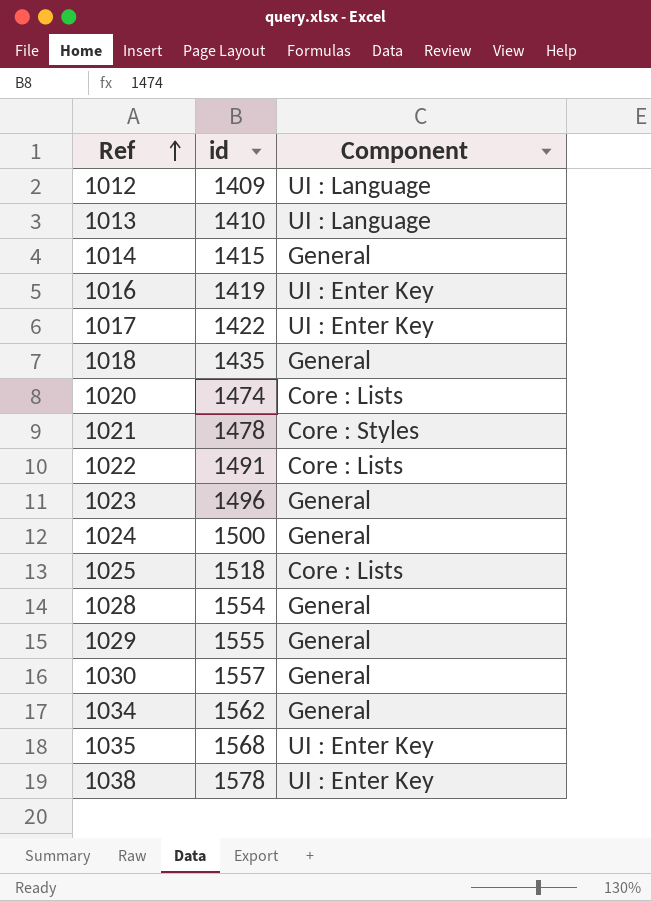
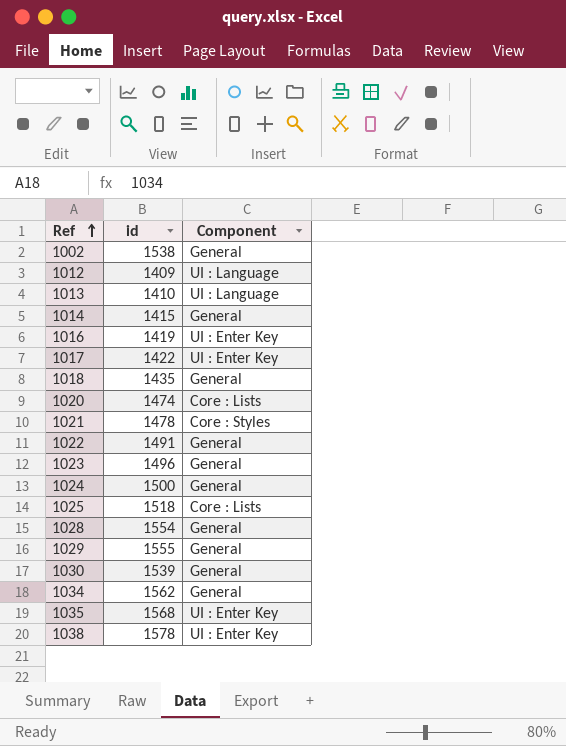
row 1002: none -> 1538 | General
1022 | Component: Core : Lists -> General
1030 | id: 1557 -> 1539

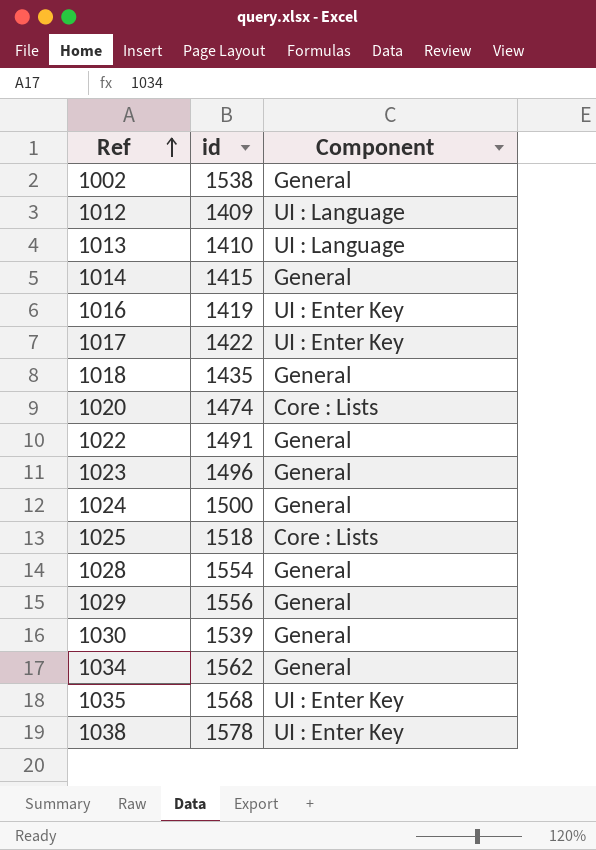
row 1021: 1478 | Core : Styles -> none
1029 | id: 1555 -> 1556

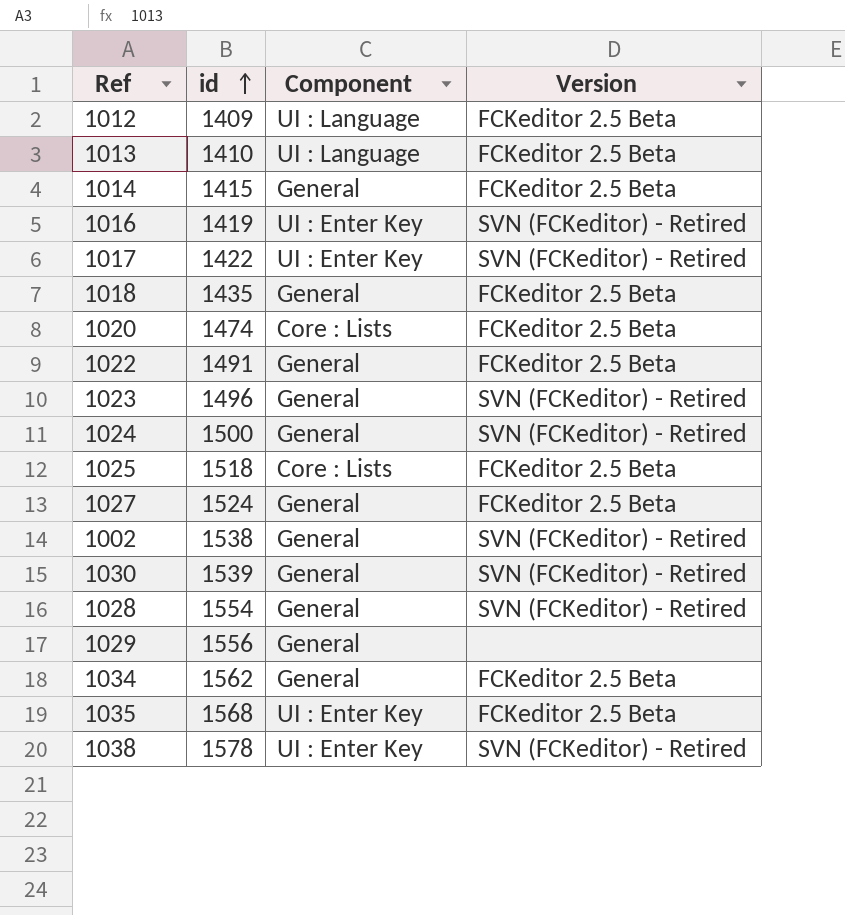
row order: Ref ascending -> id ascending
column Version | position: none -> 4
row 1027: none -> 1524 | General | FCKeditor 2.5 Beta

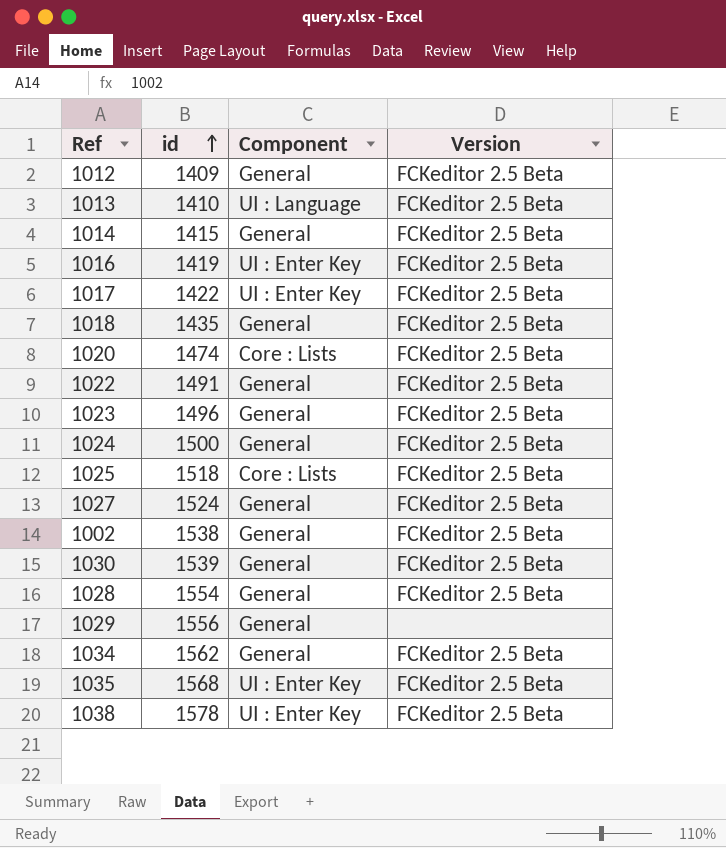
1012 | Component: UI : Language -> General
1016 | Version: SVN (FCKeditor) - Retired -> FCKeditor 2.5 Beta
1017 | Version: SVN (FCKeditor) - Retired -> FCKeditor 2.5 Beta
1023 | Version: SVN (FCKeditor) - Retired -> FCKeditor 2.5 Beta
1024 | Version: SVN (FCKeditor) - Retired -> FCKeditor 2.5 Beta
1002 | Version: SVN (FCKeditor) - Retired -> FCKeditor 2.5 Beta
1030 | Version: SVN (FCKeditor) - Retired -> FCKeditor 2.5 Beta
1028 | Version: SVN (FCKeditor) - Retired -> FCKeditor 2.5 Beta
1038 | Version: SVN (FCKeditor) - Retired -> FCKeditor 2.5 Beta

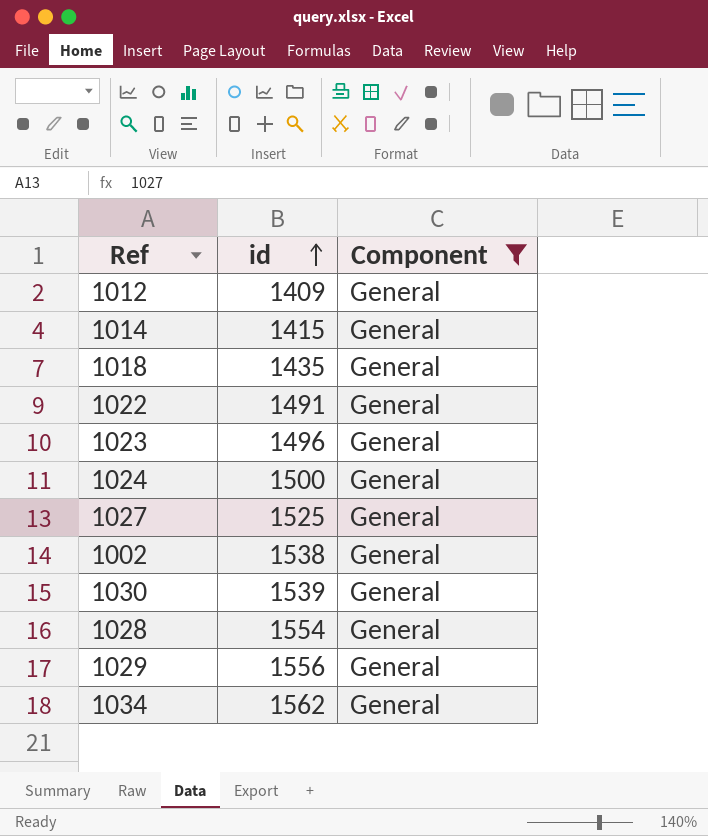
filter: none -> Component = General
column Version | position: 4 -> none
1027 | id: 1524 -> 1525

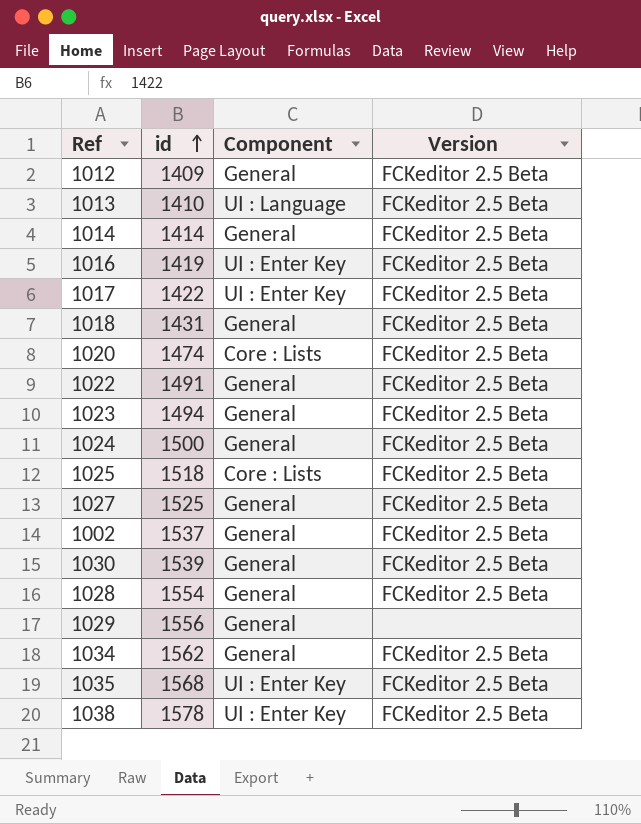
filter: Component = General -> none
column Version | position: none -> 4
1014 | id: 1415 -> 1414
1018 | id: 1435 -> 1431
1023 | id: 1496 -> 1494
1002 | id: 1538 -> 1537

